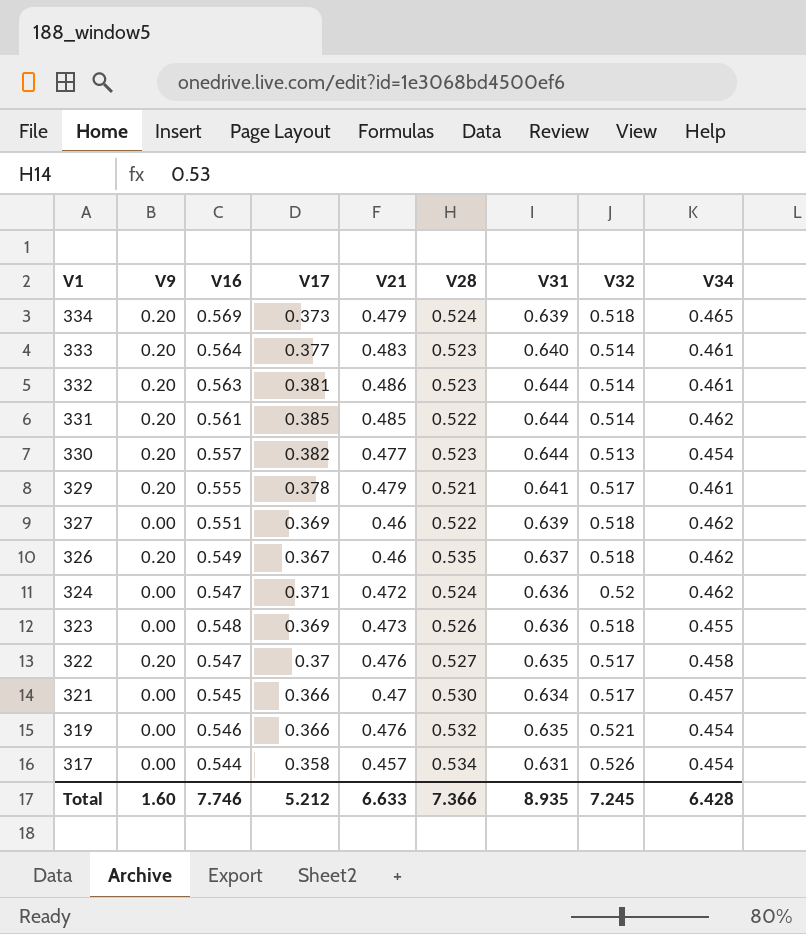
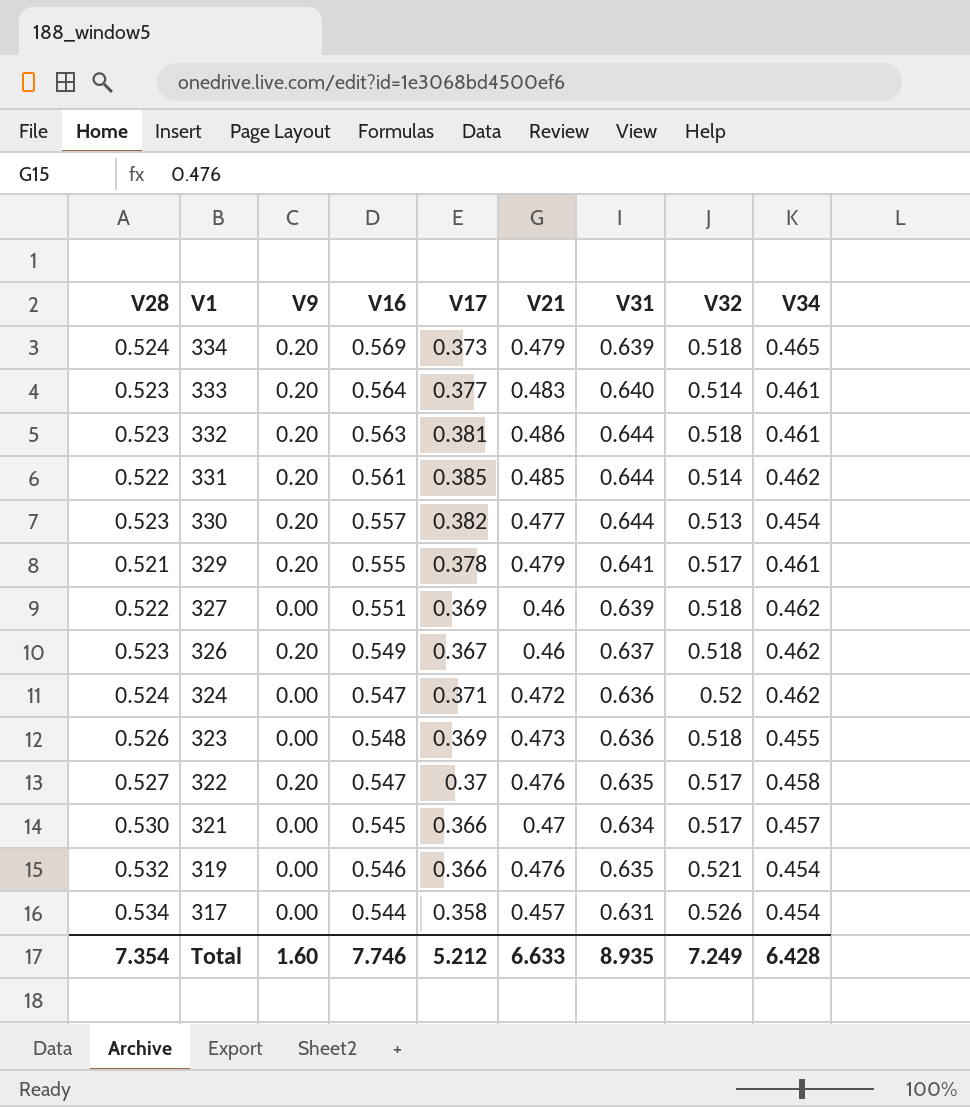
column V28 | position: 6 -> 1
332 | V32: 0.514 -> 0.518
326 | V28: 0.535 -> 0.523
Total | V28: 7.366 -> 7.354
Total | V32: 7.245 -> 7.249

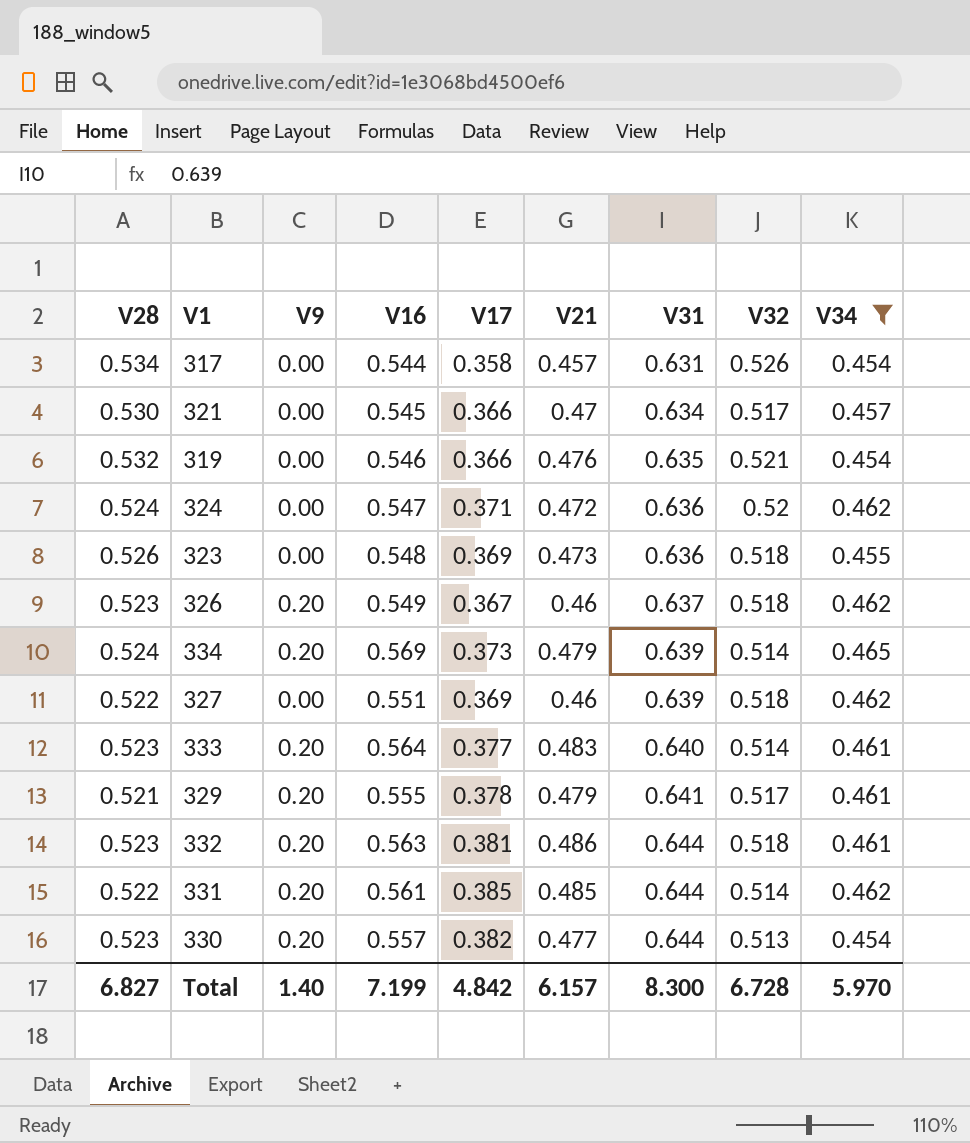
filter: none -> V34 != 0.458
row order: V1 descending -> V31 ascending
334 | V32: 0.518 -> 0.514
Total | V28: 7.354 -> 6.827
Total | V9: 1.60 -> 1.40
Total | V16: 7.746 -> 7.199
Total | V17: 5.212 -> 4.842
Total | V21: 6.633 -> 6.157
Total | V31: 8.935 -> 8.300
Total | V32: 7.249 -> 6.728
Total | V34: 6.428 -> 5.970

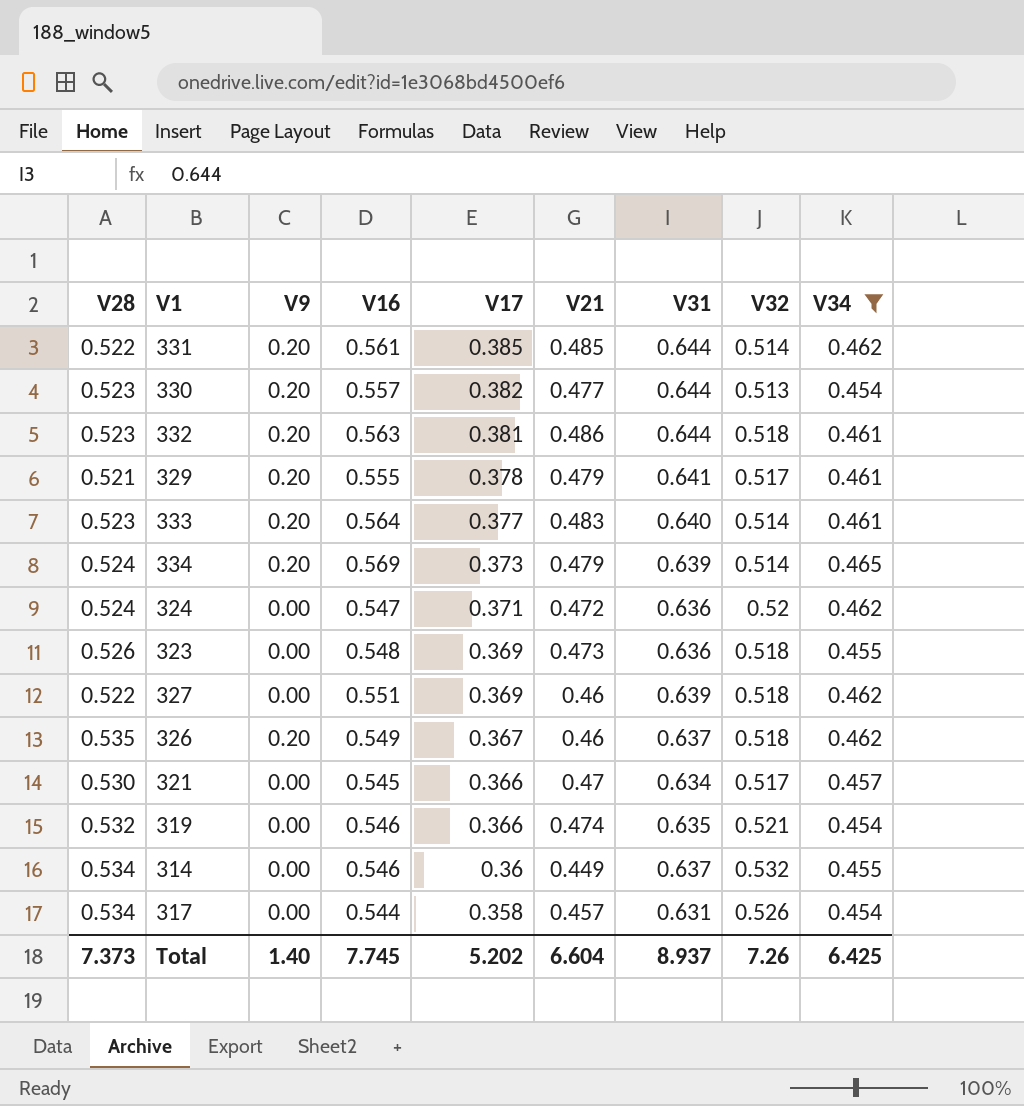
row order: V31 ascending -> V17 descending
326 | V28: 0.523 -> 0.535
319 | V21: 0.476 -> 0.474
row 314: none -> 0.534 | 0.00 | 0.546 | 0.36 | 0.449 | 0.637 | 0.532 | 0.455
Total | V28: 6.827 -> 7.373
Total | V16: 7.199 -> 7.745
Total | V17: 4.842 -> 5.202
Total | V21: 6.157 -> 6.604
Total | V31: 8.300 -> 8.937
Total | V32: 6.728 -> 7.26
Total | V34: 5.970 -> 6.425

